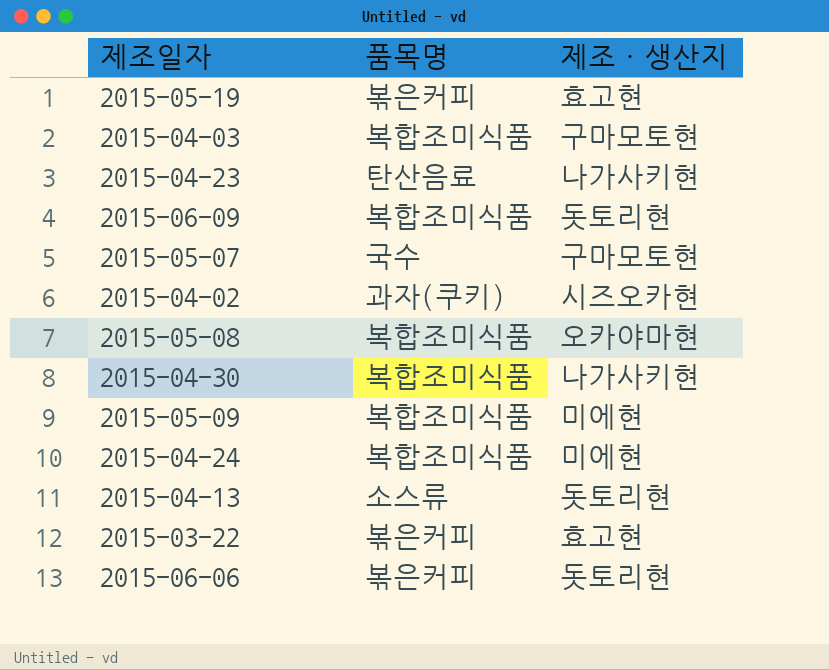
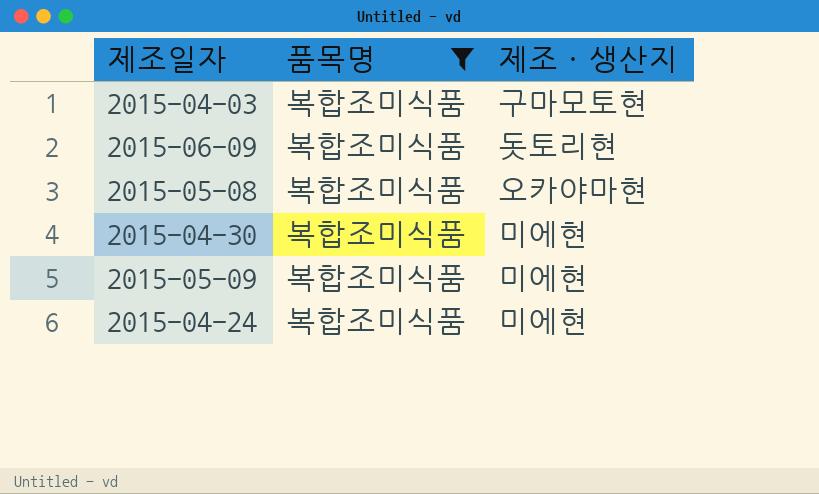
filter: none -> 품목명 = 복합조미식품
2015-04-30 | 제조·생산지: 나가사키현 -> 미에현

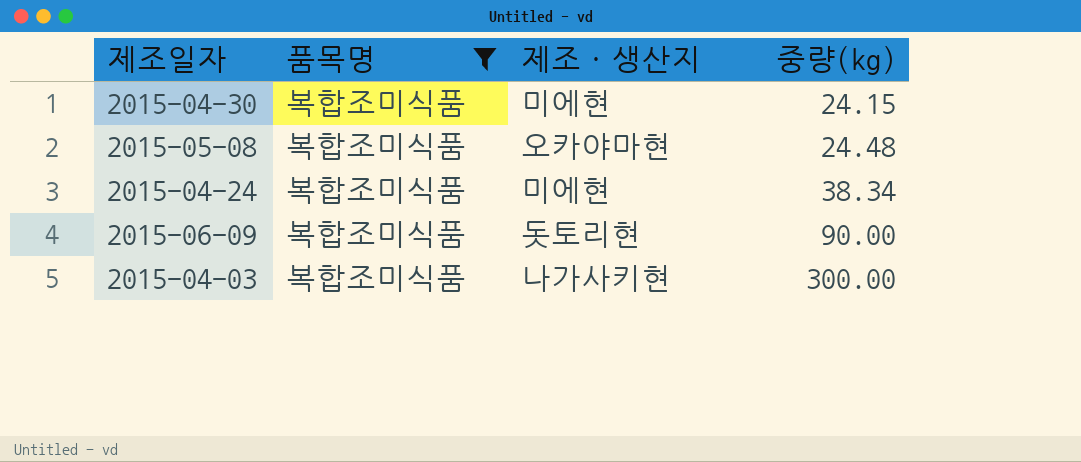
row order: none -> 중량(kg) ascending
column 중량(kg) | position: none -> 4
row 2015-05-09: 복합조미식품 | 미에현 -> none
2015-04-03 | 제조·생산지: 구마모토현 -> 나가사키현

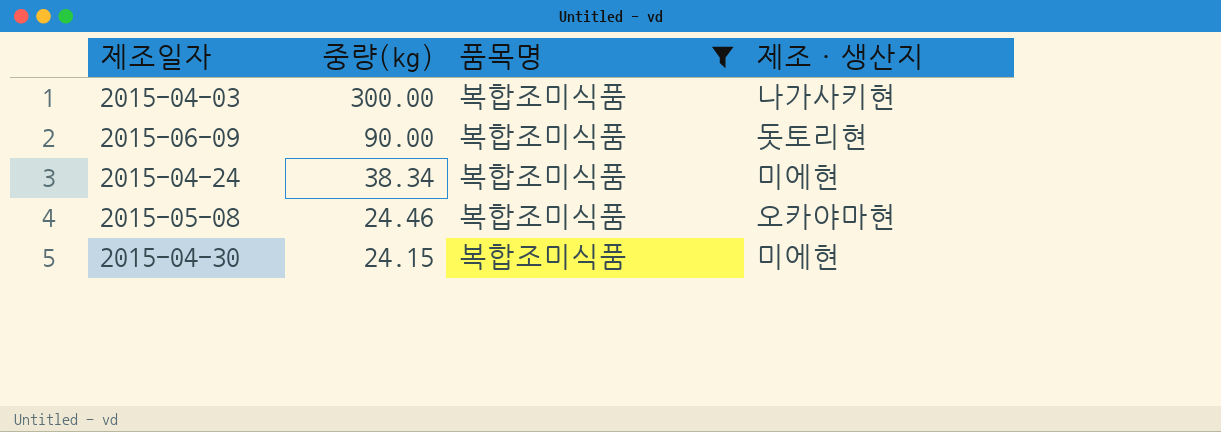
row order: 중량(kg) ascending -> 중량(kg) descending
column 중량(kg) | position: 4 -> 2
2015-05-08 | 중량(kg): 24.48 -> 24.46

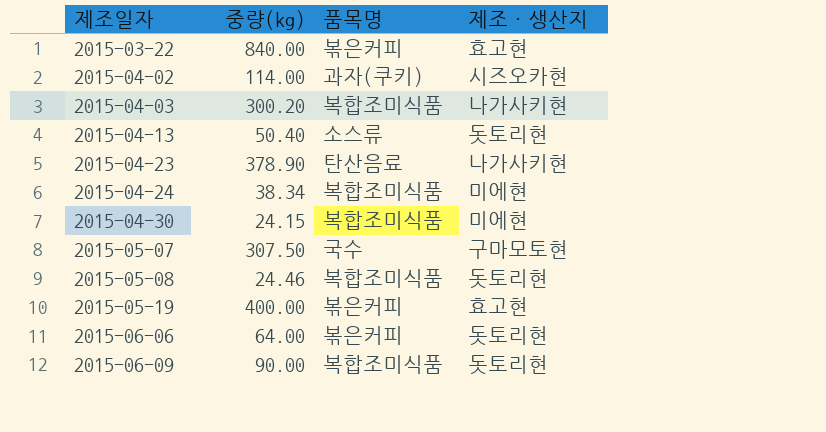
filter: 품목명 = 복합조미식품 -> none
row order: 중량(kg) descending -> 제조일자 ascending
2015-04-03 | 중량(kg): 300.00 -> 300.20
2015-05-08 | 제조·생산지: 오카야마현 -> 돗토리현

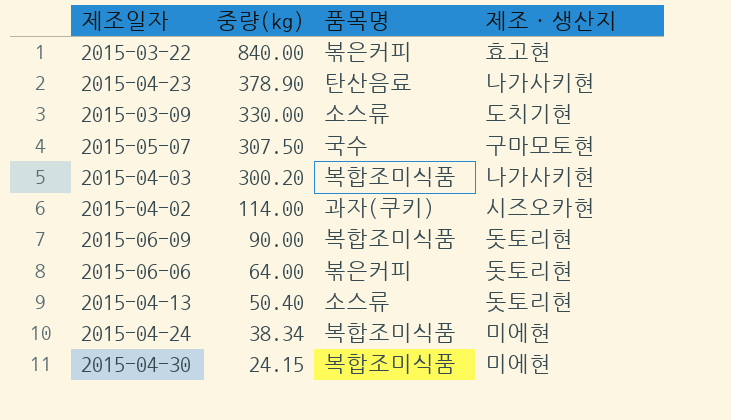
row order: 제조일자 ascending -> 중량(kg) descending
row 2015-05-08: 24.46 | 복합조미식품 | 돗토리현 -> none
row 2015-05-19: 400.00 | 볶은커피 | 효고현 -> none
row 2015-03-09: none -> 330.00 | 소스류 | 도치기현

